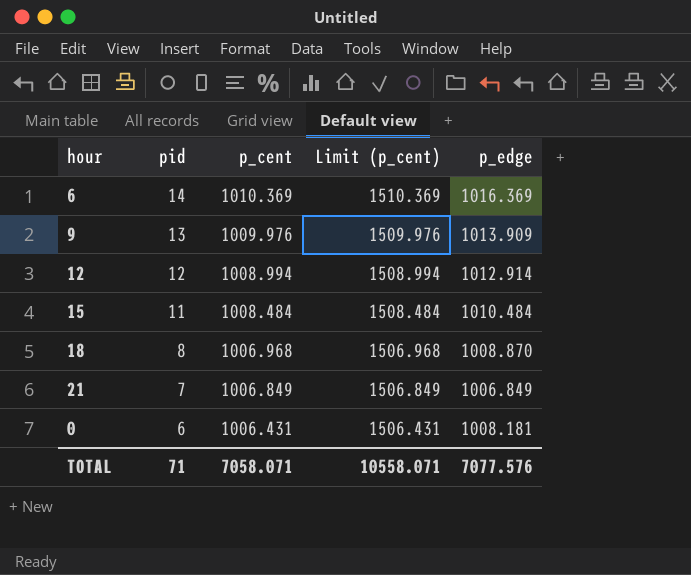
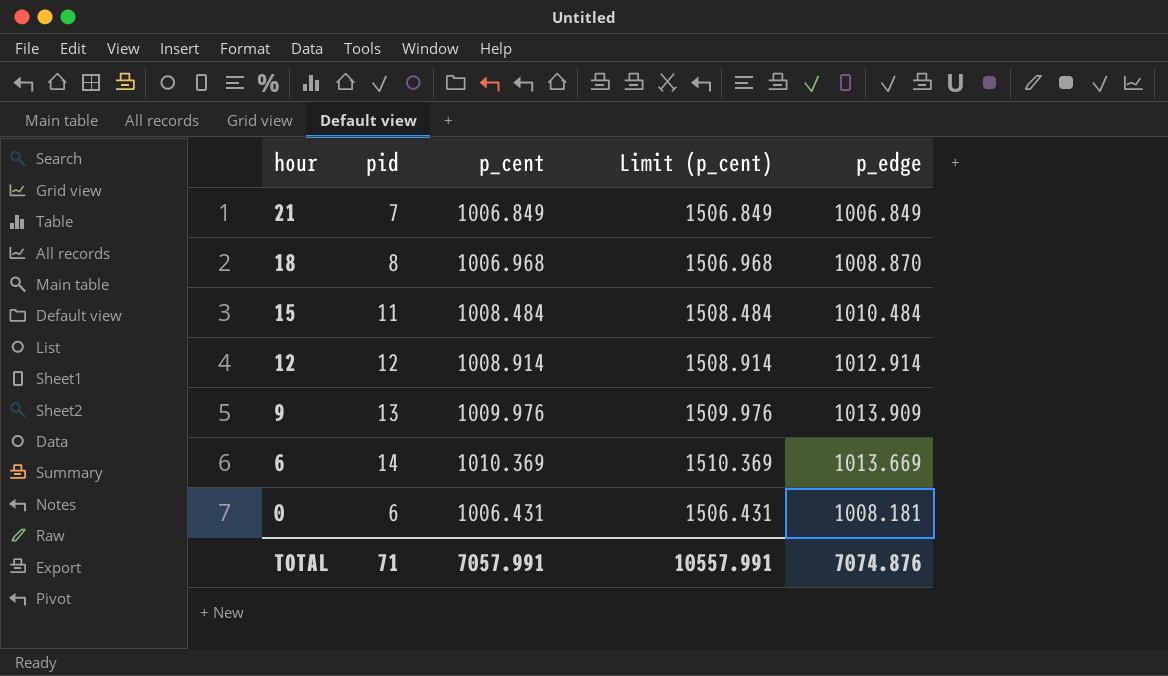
row order: pid descending -> hour descending
12 | p_cent: 1008.994 -> 1008.914
12 | Limit (p_cent): 1508.994 -> 1508.914
6 | p_edge: 1016.369 -> 1013.669
TOTAL | p_cent: 7058.071 -> 7057.991
TOTAL | Limit (p_cent): 10558.071 -> 10557.991
TOTAL | p_edge: 7077.576 -> 7074.876

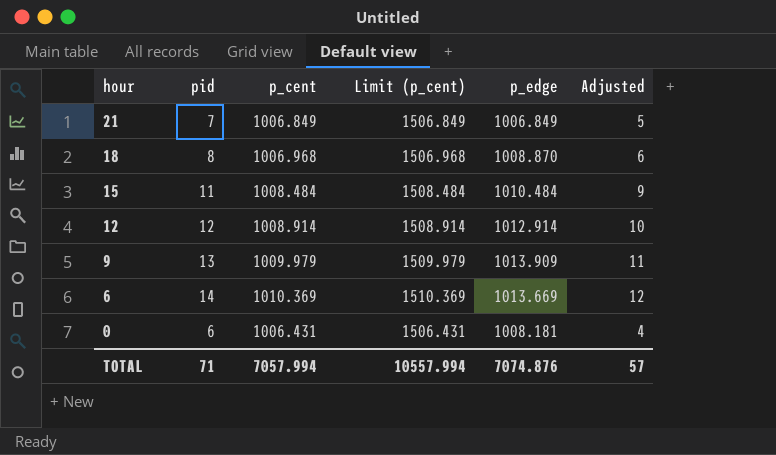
column Adjusted | formula: none -> [pid] - 2
9 | p_cent: 1009.976 -> 1009.979
9 | Limit (p_cent): 1509.976 -> 1509.979
TOTAL | p_cent: 7057.991 -> 7057.994
TOTAL | Limit (p_cent): 10557.991 -> 10557.994

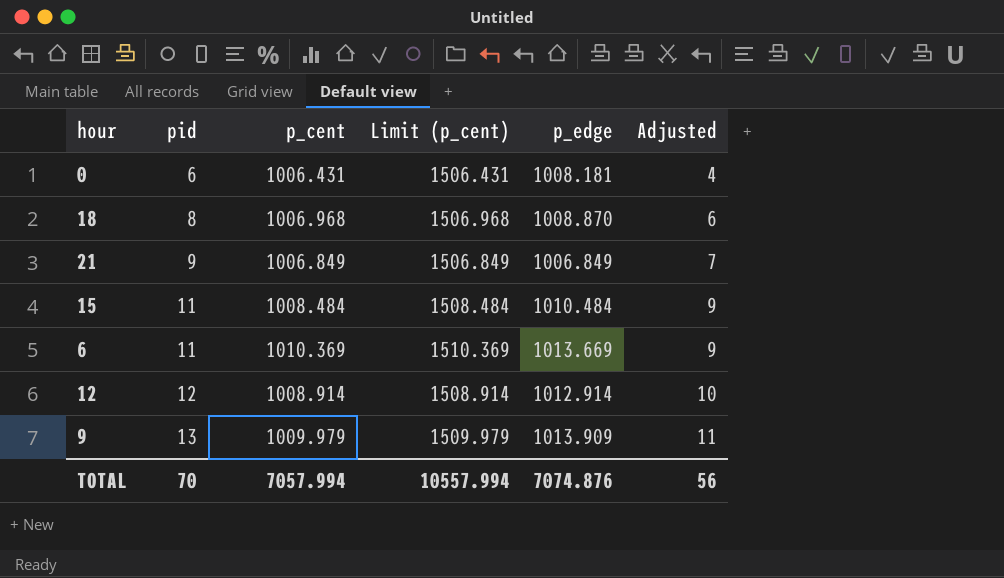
row order: hour descending -> pid ascending
21 | pid: 7 -> 9
21 | Adjusted: 5 -> 7
6 | pid: 14 -> 11
6 | Adjusted: 12 -> 9
TOTAL | pid: 71 -> 70
TOTAL | Adjusted: 57 -> 56

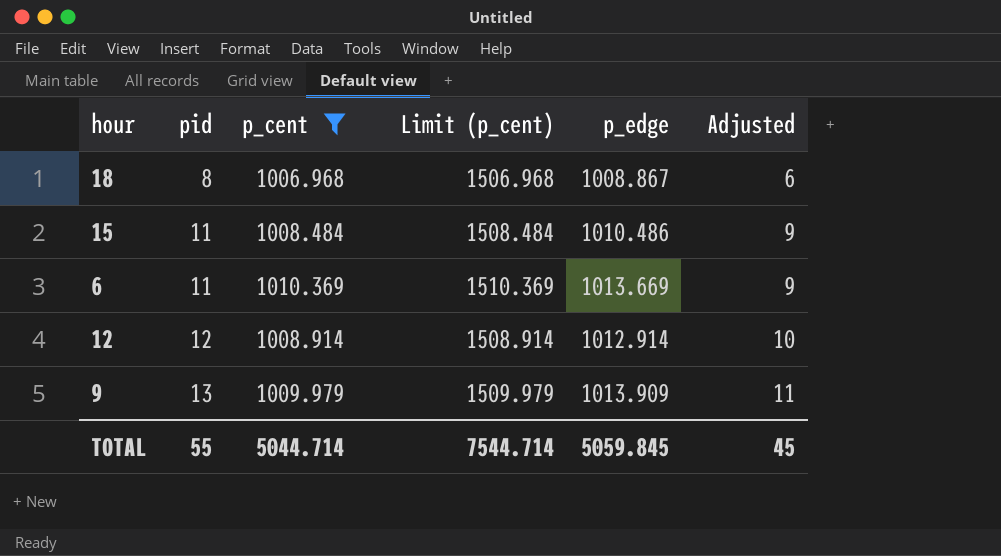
filter: none -> p_cent >= 1006.968
18 | p_edge: 1008.870 -> 1008.867
15 | p_edge: 1010.484 -> 1010.486
TOTAL | pid: 70 -> 55
TOTAL | p_cent: 7057.994 -> 5044.714
TOTAL | Limit (p_cent): 10557.994 -> 7544.714
TOTAL | p_edge: 7074.876 -> 5059.845
TOTAL | Adjusted: 56 -> 45

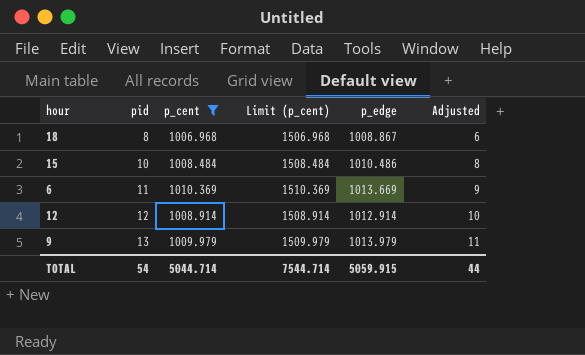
15 | pid: 11 -> 10
15 | Adjusted: 9 -> 8
9 | p_edge: 1013.909 -> 1013.979
TOTAL | pid: 55 -> 54
TOTAL | p_edge: 5059.845 -> 5059.915
TOTAL | Adjusted: 45 -> 44

